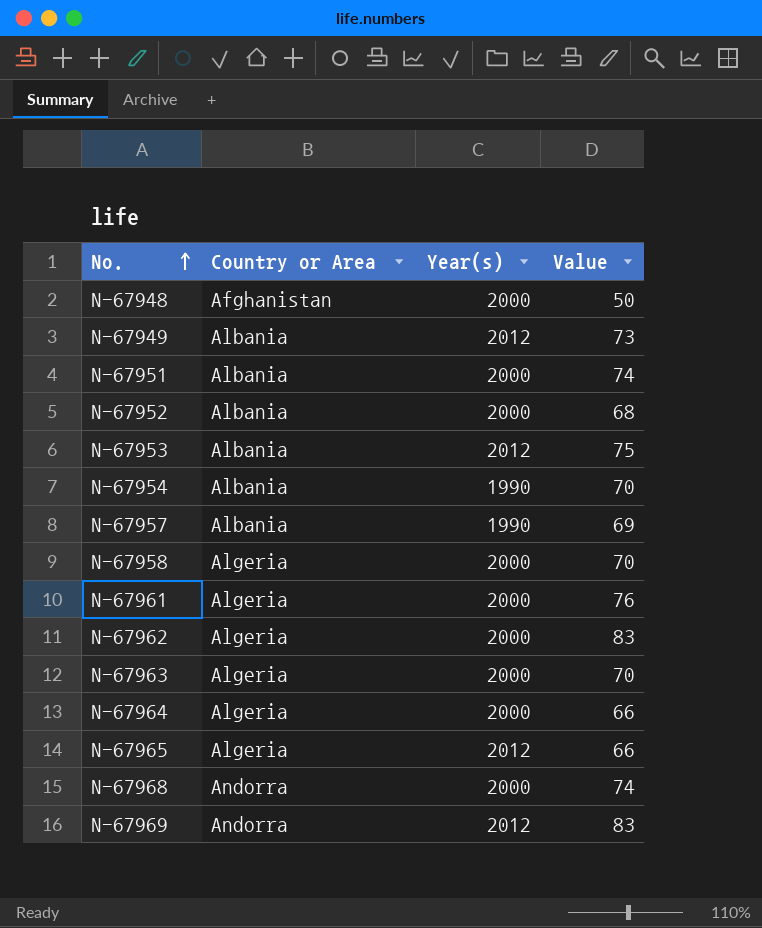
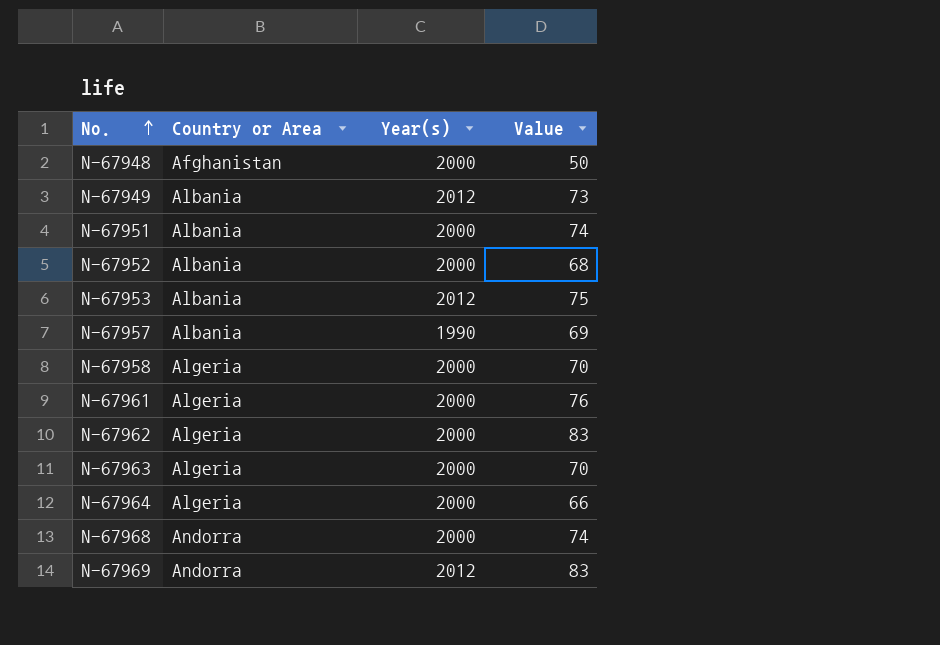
row N-67954: Albania | 1990 | 70 -> none
row N-67965: Algeria | 2012 | 66 -> none

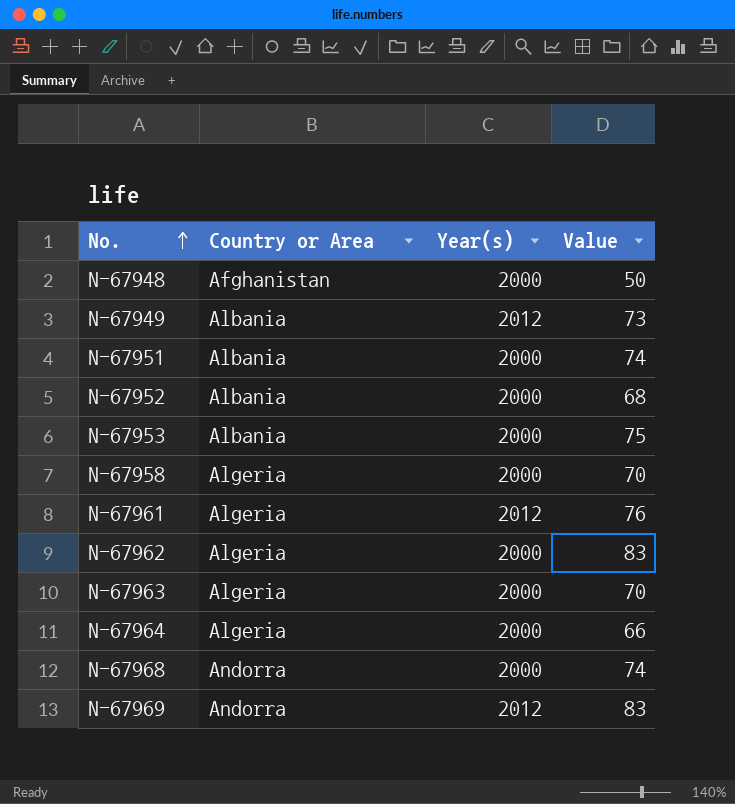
row N-67957: Albania | 1990 | 69 -> none
N-67953 | Year(s): 2012 -> 2000
N-67961 | Year(s): 2000 -> 2012

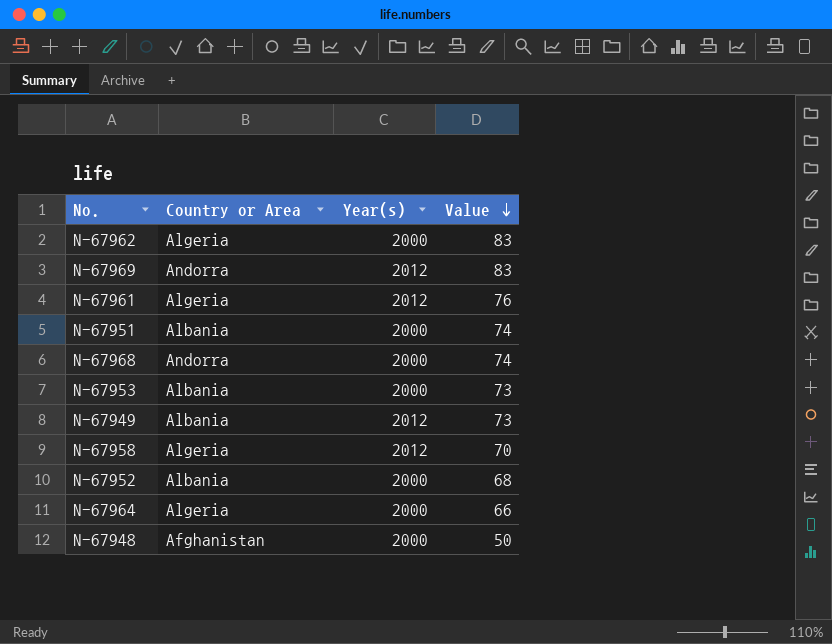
row order: No. ascending -> Value descending
row N-67963: Algeria | 2000 | 70 -> none
N-67953 | Value: 75 -> 73
N-67958 | Year(s): 2000 -> 2012

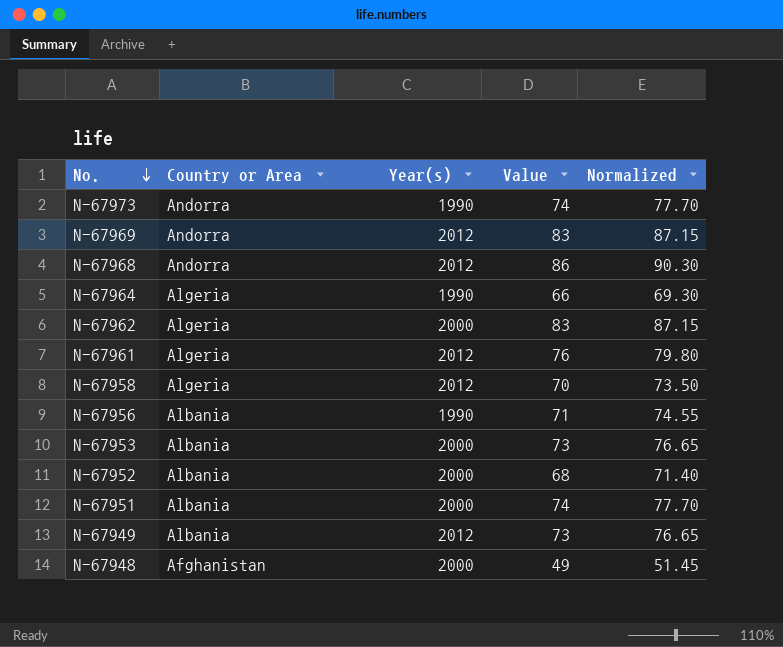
row order: Value descending -> No. descending
column Normalized | formula: none -> [Value] * 1.05
row N-67973: none -> Andorra | 1990 | 74 | 77.70
N-67968 | Year(s): 2000 -> 2012
N-67968 | Value: 74 -> 86
N-67964 | Year(s): 2000 -> 1990
row N-67956: none -> Albania | 1990 | 71 | 74.55
N-67948 | Value: 50 -> 49

